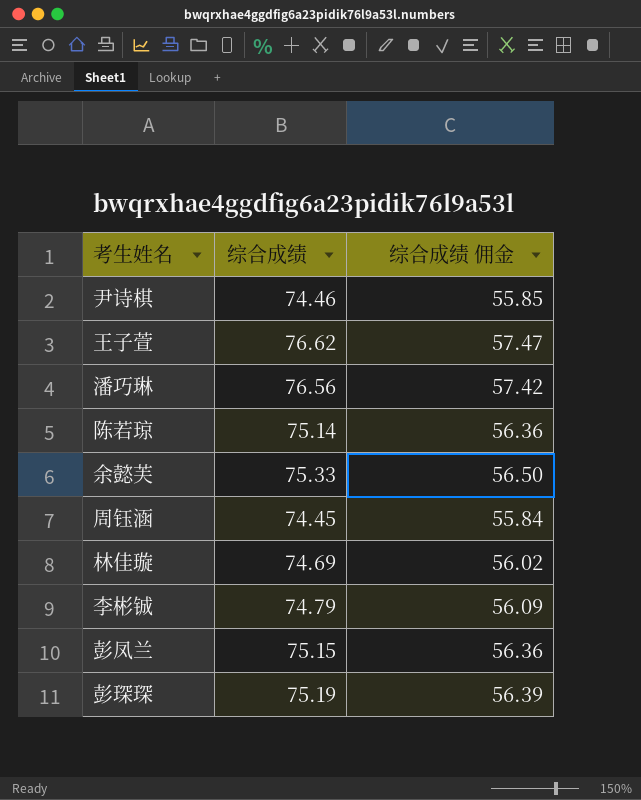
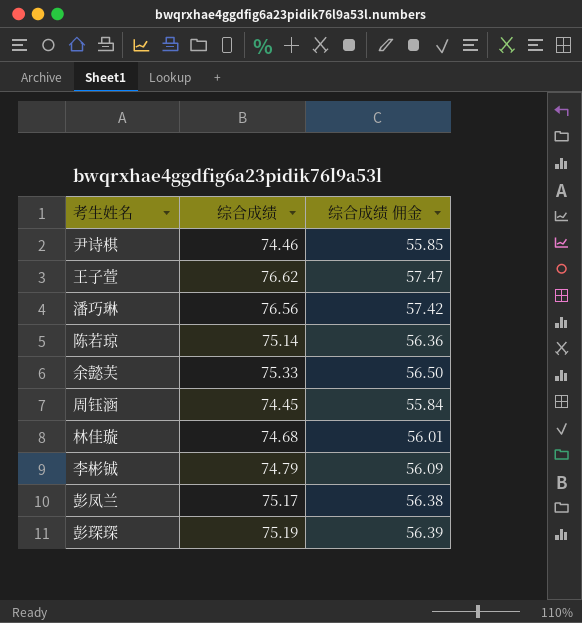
林佳璇 | 综合成绩: 74.69 -> 74.68
林佳璇 | 综合成绩 佣金: 56.02 -> 56.01
彭凤兰 | 综合成绩: 75.15 -> 75.17
彭凤兰 | 综合成绩 佣金: 56.36 -> 56.38

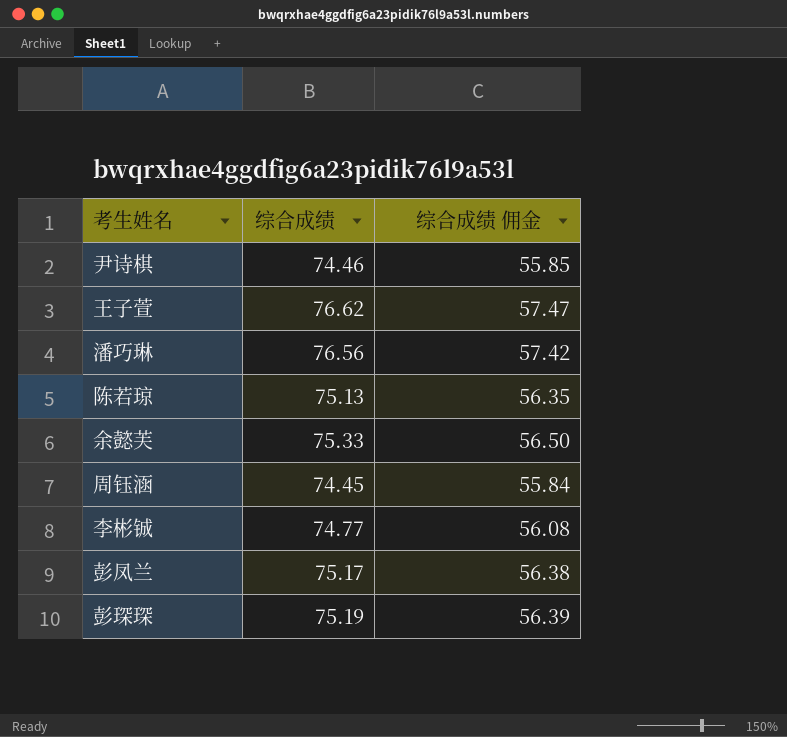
row 林佳璇: 74.68 | 56.01 -> none
陈若琼 | 综合成绩: 75.14 -> 75.13
陈若琼 | 综合成绩 佣金: 56.36 -> 56.35
李彬铖 | 综合成绩: 74.79 -> 74.77
李彬铖 | 综合成绩 佣金: 56.09 -> 56.08

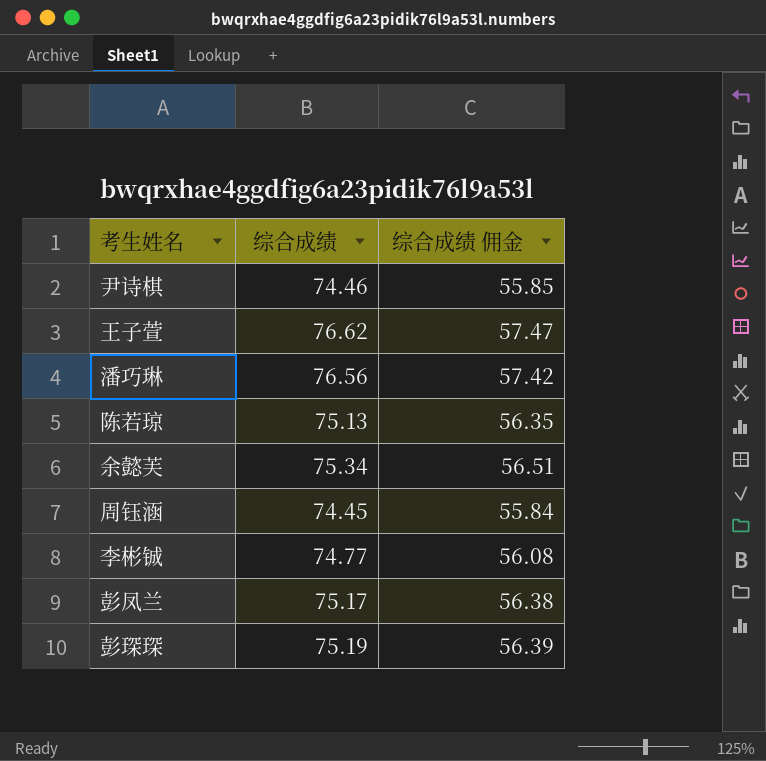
余懿芙 | 综合成绩: 75.33 -> 75.34
余懿芙 | 综合成绩 佣金: 56.50 -> 56.51

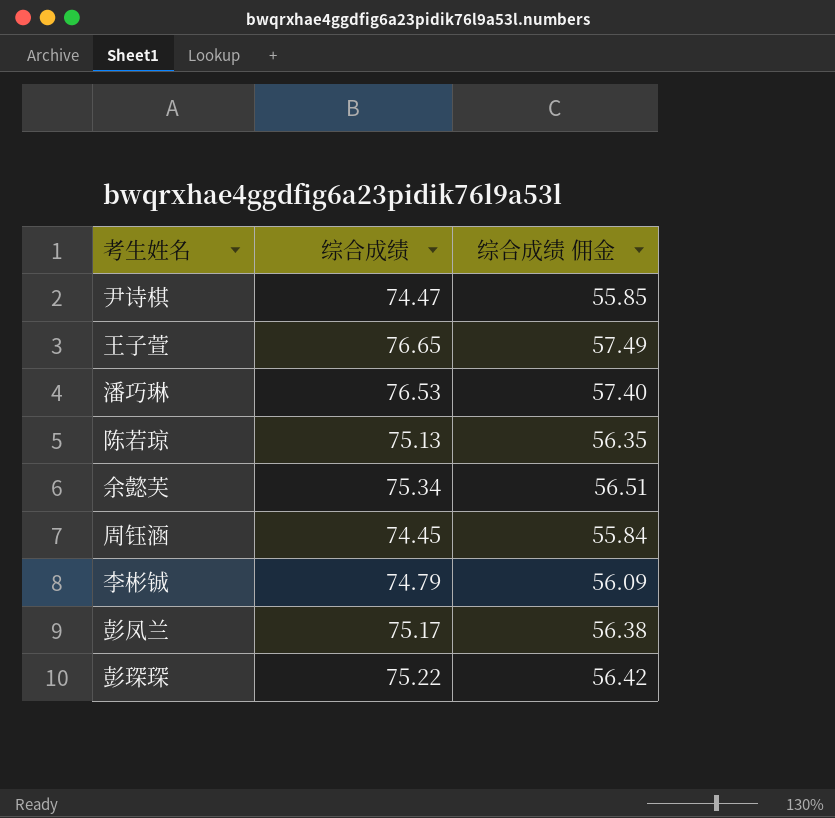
尹诗棋 | 综合成绩: 74.46 -> 74.47
王子萱 | 综合成绩: 76.62 -> 76.65
王子萱 | 综合成绩 佣金: 57.47 -> 57.49
潘巧琳 | 综合成绩: 76.56 -> 76.53
潘巧琳 | 综合成绩 佣金: 57.42 -> 57.40
李彬铖 | 综合成绩: 74.77 -> 74.79
李彬铖 | 综合成绩 佣金: 56.08 -> 56.09
彭琛琛 | 综合成绩: 75.19 -> 75.22
彭琛琛 | 综合成绩 佣金: 56.39 -> 56.42

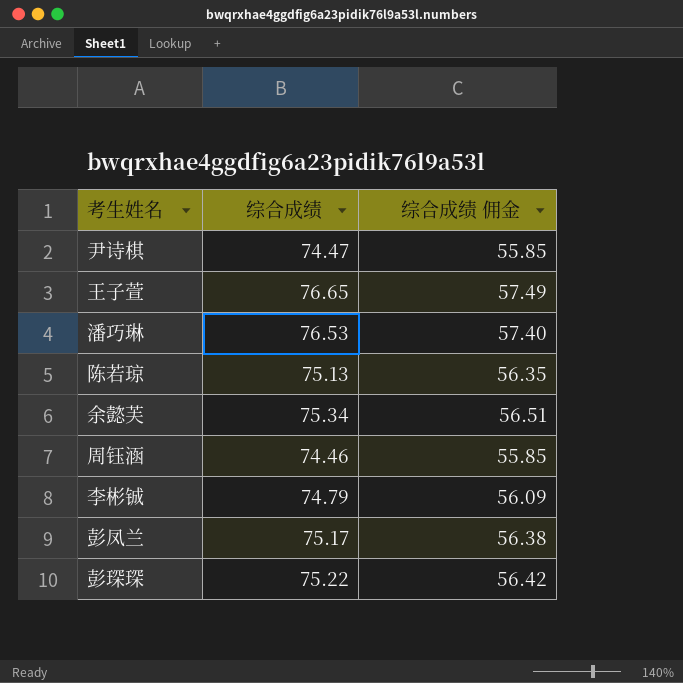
周钰涵 | 综合成绩: 74.45 -> 74.46
周钰涵 | 综合成绩 佣金: 55.84 -> 55.85

